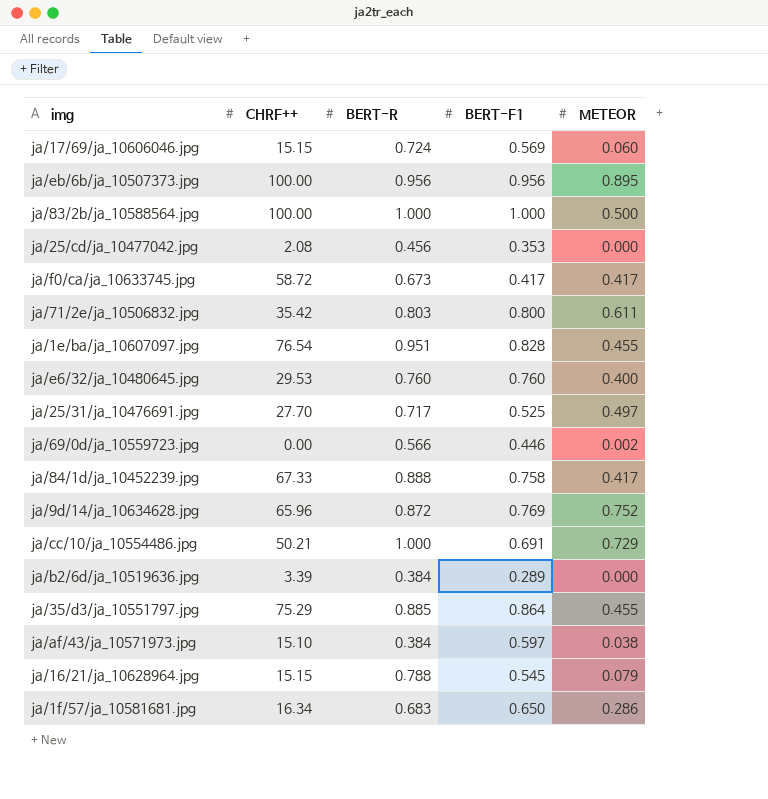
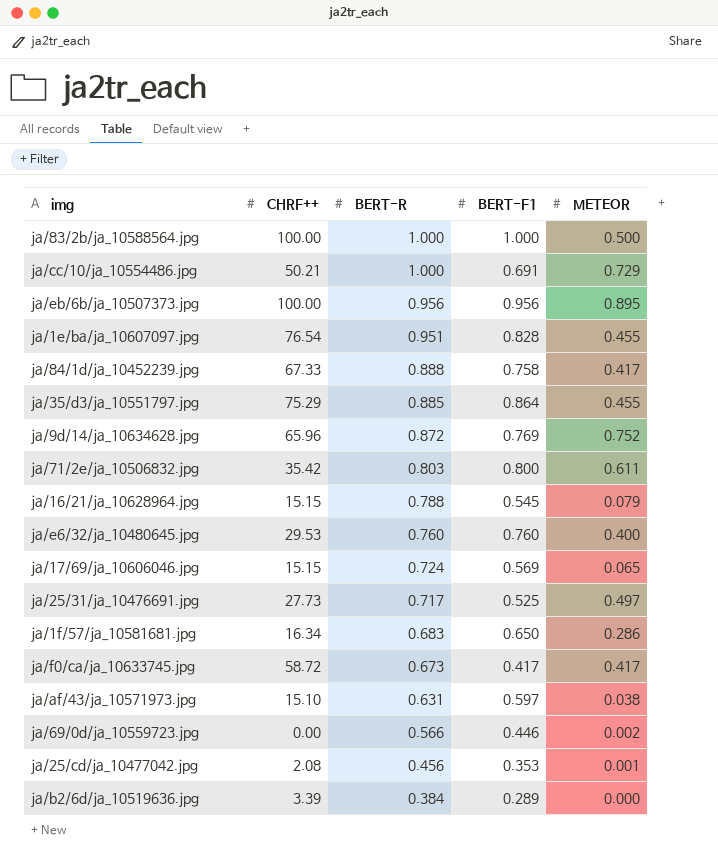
row order: none -> BERT-R descending
ja/17/69/ja_10606046.jpg | METEOR: 0.060 -> 0.065
ja/25/31/ja_10476691.jpg | CHRF++: 27.70 -> 27.73
ja/af/43/ja_10571973.jpg | BERT-R: 0.384 -> 0.631
ja/25/cd/ja_10477042.jpg | METEOR: 0.000 -> 0.001

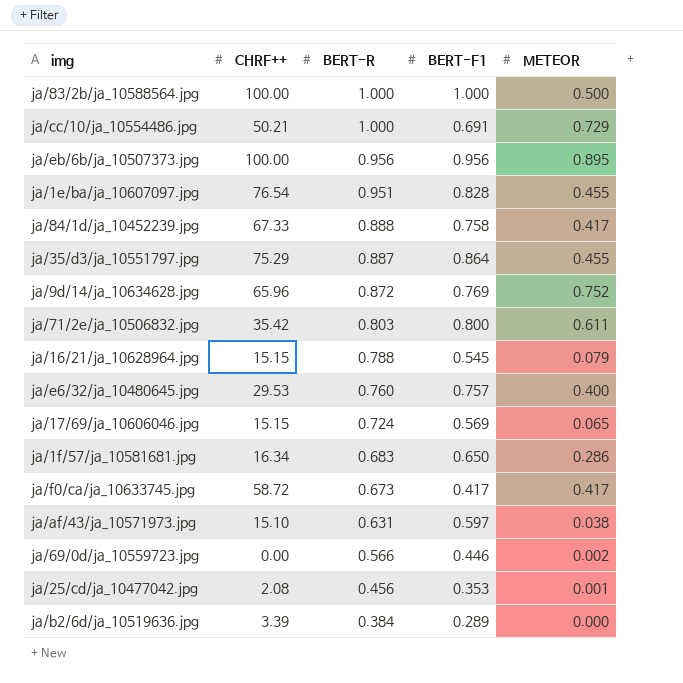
row ja/25/31/ja_10476691.jpg: 27.73 | 0.717 | 0.525 | 0.497 -> none
ja/35/d3/ja_10551797.jpg | BERT-R: 0.885 -> 0.887
ja/e6/32/ja_10480645.jpg | BERT-F1: 0.760 -> 0.757

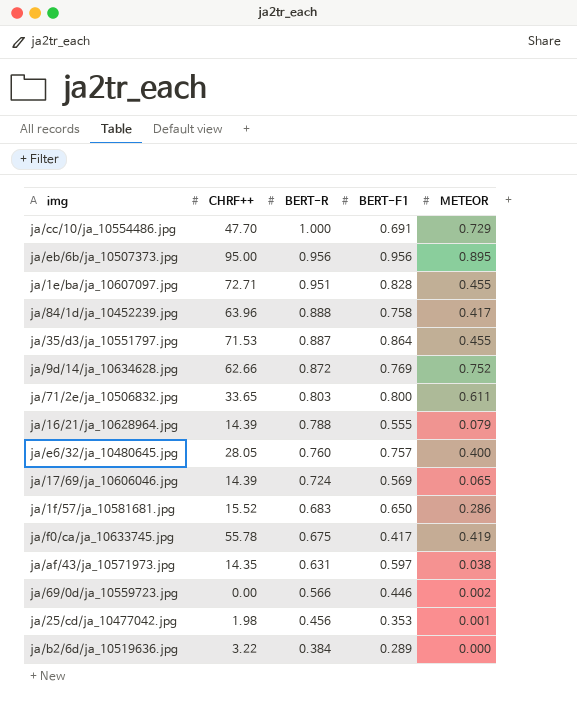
row ja/83/2b/ja_10588564.jpg: 100.00 | 1.000 | 1.000 | 0.500 -> none
ja/cc/10/ja_10554486.jpg | CHRF++: 50.21 -> 47.70
ja/eb/6b/ja_10507373.jpg | CHRF++: 100.00 -> 95.00
ja/1e/ba/ja_10607097.jpg | CHRF++: 76.54 -> 72.71
ja/84/1d/ja_10452239.jpg | CHRF++: 67.33 -> 63.96
ja/35/d3/ja_10551797.jpg | CHRF++: 75.29 -> 71.53
ja/9d/14/ja_10634628.jpg | CHRF++: 65.96 -> 62.66
ja/71/2e/ja_10506832.jpg | CHRF++: 35.42 -> 33.65
ja/16/21/ja_10628964.jpg | CHRF++: 15.15 -> 14.39
ja/16/21/ja_10628964.jpg | BERT-F1: 0.545 -> 0.555
ja/e6/32/ja_10480645.jpg | CHRF++: 29.53 -> 28.05
ja/17/69/ja_10606046.jpg | CHRF++: 15.15 -> 14.39
ja/1f/57/ja_10581681.jpg | CHRF++: 16.34 -> 15.52
ja/f0/ca/ja_10633745.jpg | CHRF++: 58.72 -> 55.78
ja/f0/ca/ja_10633745.jpg | BERT-R: 0.673 -> 0.675
ja/f0/ca/ja_10633745.jpg | METEOR: 0.417 -> 0.419
ja/af/43/ja_10571973.jpg | CHRF++: 15.10 -> 14.35
ja/25/cd/ja_10477042.jpg | CHRF++: 2.08 -> 1.98
ja/b2/6d/ja_10519636.jpg | CHRF++: 3.39 -> 3.22

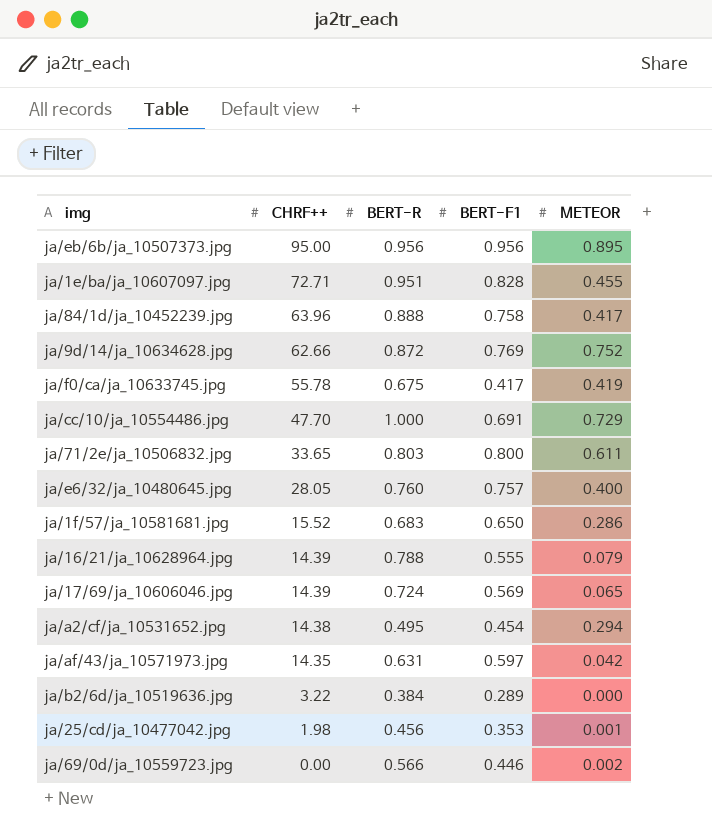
row order: BERT-R descending -> CHRF++ descending
row ja/35/d3/ja_10551797.jpg: 71.53 | 0.887 | 0.864 | 0.455 -> none
row ja/a2/cf/ja_10531652.jpg: none -> 14.38 | 0.495 | 0.454 | 0.294
ja/af/43/ja_10571973.jpg | METEOR: 0.038 -> 0.042

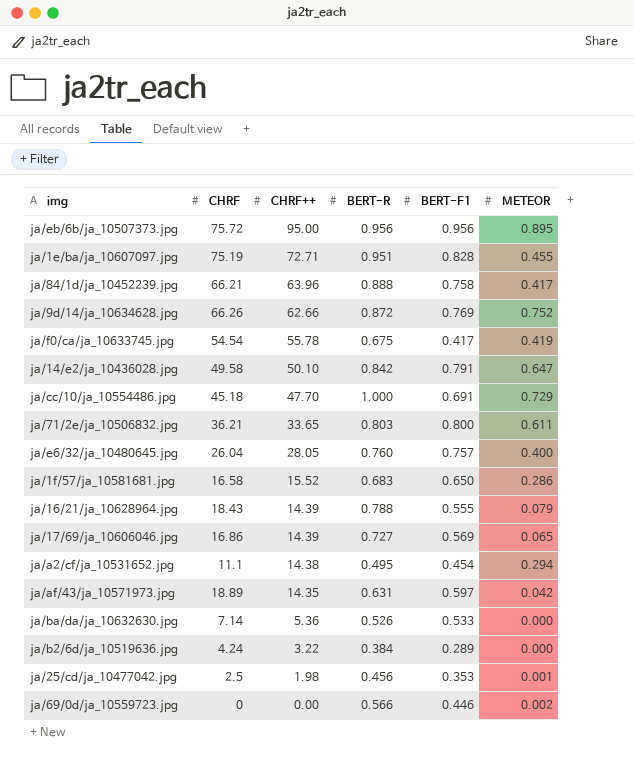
column CHRF | position: none -> 2
row ja/14/e2/ja_10436028.jpg: none -> 49.58 | 50.10 | 0.842 | 0.791 | 0.647
ja/17/69/ja_10606046.jpg | BERT-R: 0.724 -> 0.727
row ja/ba/da/ja_10632630.jpg: none -> 7.14 | 5.36 | 0.526 | 0.533 | 0.000

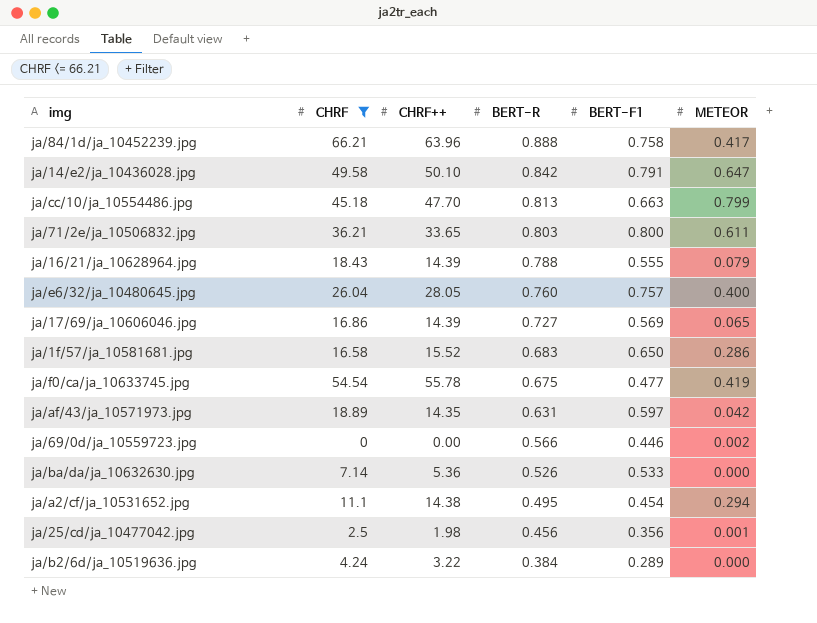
filter: none -> CHRF <= 66.21
row order: CHRF++ descending -> BERT-R descending
ja/cc/10/ja_10554486.jpg | BERT-R: 1.000 -> 0.813
ja/cc/10/ja_10554486.jpg | BERT-F1: 0.691 -> 0.663
ja/cc/10/ja_10554486.jpg | METEOR: 0.729 -> 0.799
ja/f0/ca/ja_10633745.jpg | BERT-F1: 0.417 -> 0.477
ja/25/cd/ja_10477042.jpg | BERT-F1: 0.353 -> 0.356

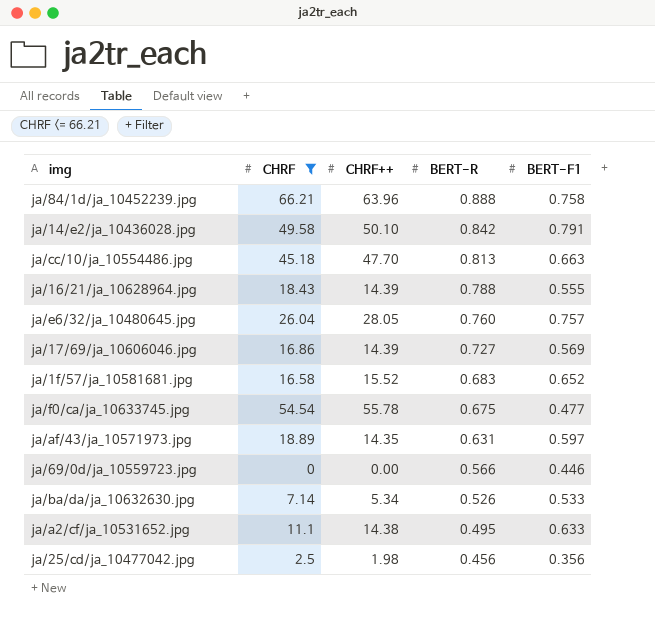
column METEOR | position: 6 -> none
row ja/71/2e/ja_10506832.jpg: 36.21 | 33.65 | 0.803 | 0.800 | 0.611 -> none
row ja/b2/6d/ja_10519636.jpg: 4.24 | 3.22 | 0.384 | 0.289 | 0.000 -> none
ja/1f/57/ja_10581681.jpg | BERT-F1: 0.650 -> 0.652
ja/ba/da/ja_10632630.jpg | CHRF++: 5.36 -> 5.34
ja/a2/cf/ja_10531652.jpg | BERT-F1: 0.454 -> 0.633

